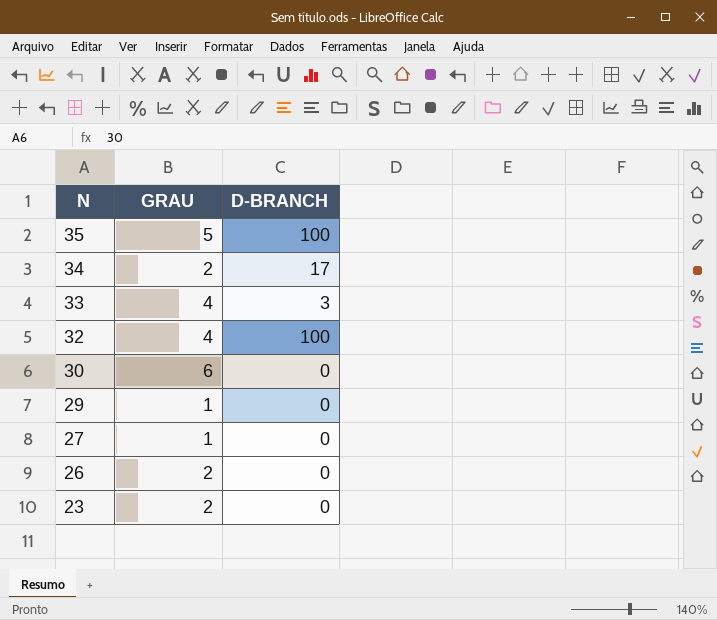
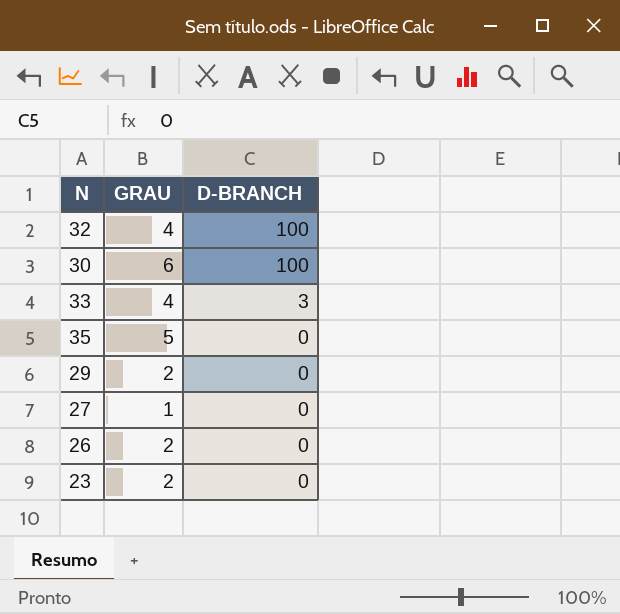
row order: N descending -> D-BRANCH descending
row 34: 2 | 17 -> none
30 | D-BRANCH: 0 -> 100
35 | D-BRANCH: 100 -> 0
29 | GRAU: 1 -> 2

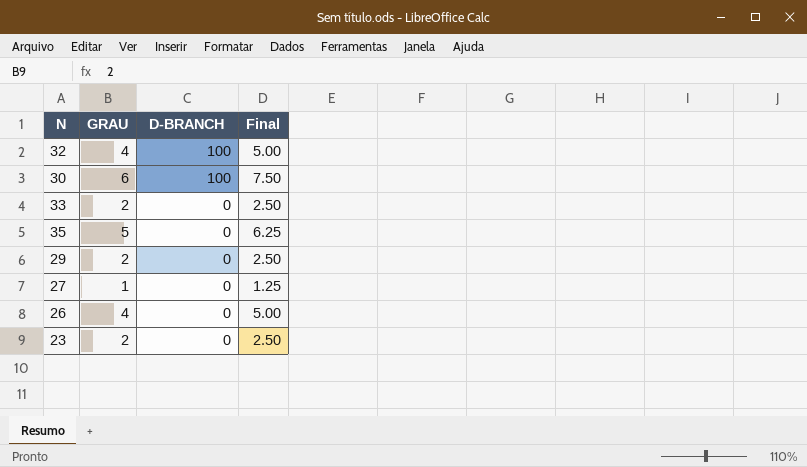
column Final | formula: none -> [GRAU] * 1.25
33 | GRAU: 4 -> 2
33 | D-BRANCH: 3 -> 0
26 | GRAU: 2 -> 4

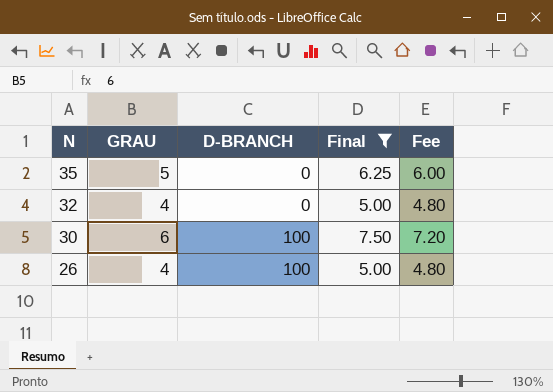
filter: none -> Final >= 5.00
row order: D-BRANCH descending -> N descending
column Fee | formula: none -> [GRAU] * 1.2
32 | D-BRANCH: 100 -> 0
26 | D-BRANCH: 0 -> 100

